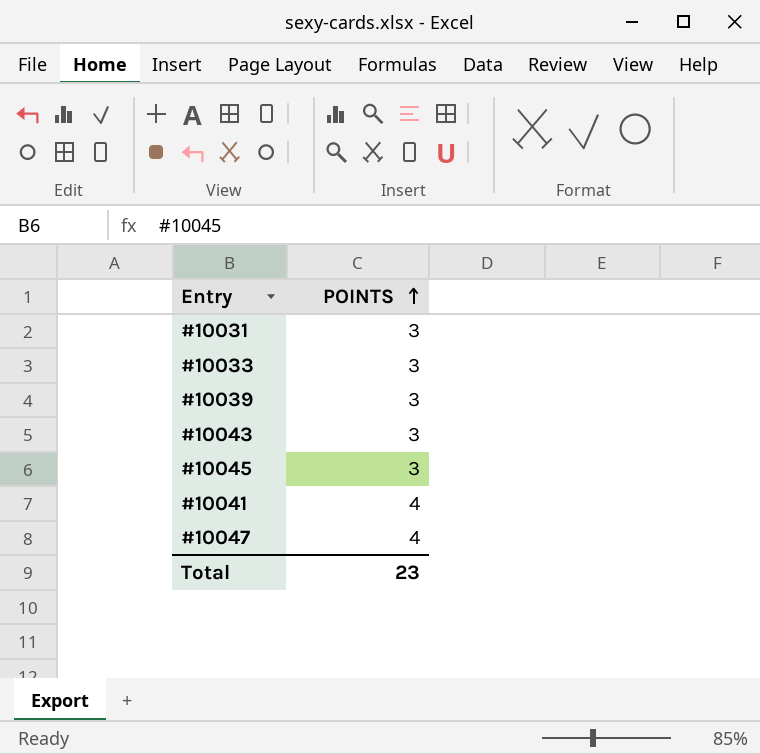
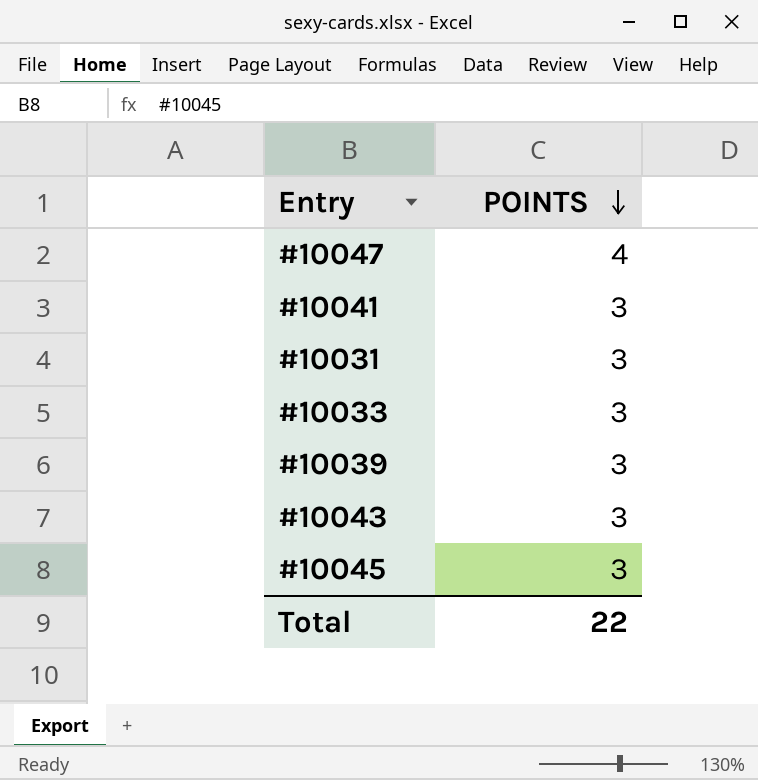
row order: POINTS ascending -> POINTS descending
#10041 | POINTS: 4 -> 3
Total | POINTS: 23 -> 22

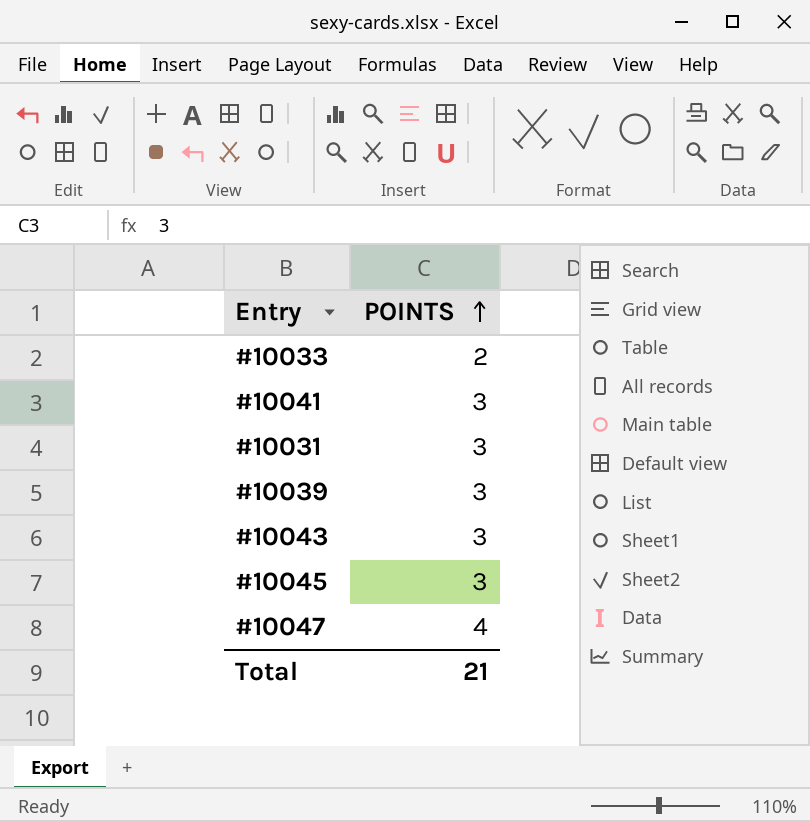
row order: POINTS descending -> POINTS ascending
#10033 | POINTS: 3 -> 2
Total | POINTS: 22 -> 21

